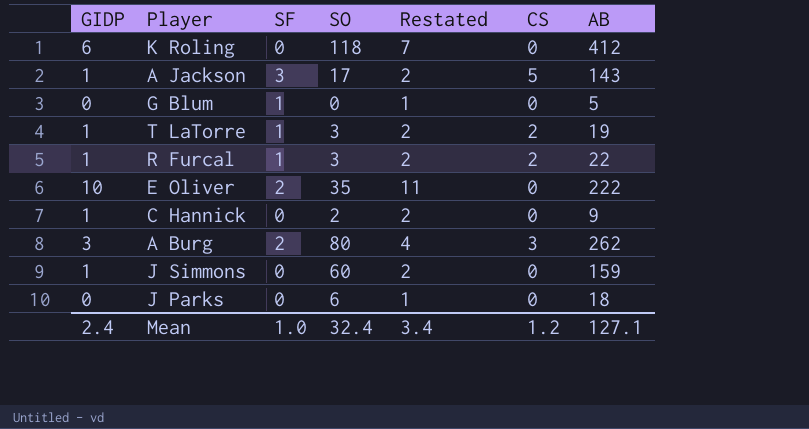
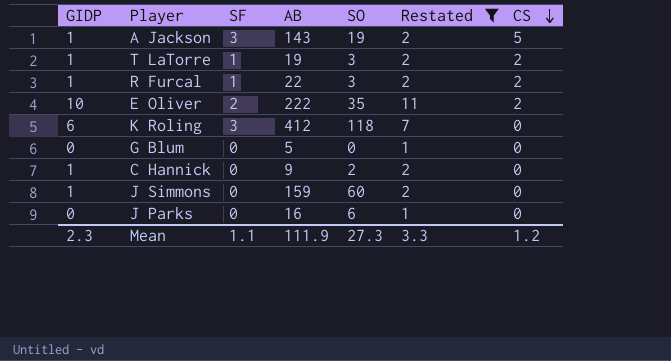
filter: none -> Restated != 4
row order: none -> CS descending
column AB | position: 7 -> 4
A Jackson | SO: 17 -> 19
E Oliver | CS: 0 -> 2
K Roling | SF: 0 -> 3
G Blum | SF: 1 -> 0
J Parks | AB: 18 -> 16
Mean | GIDP: 2.4 -> 2.3
Mean | SF: 1.0 -> 1.1
Mean | AB: 127.1 -> 111.9
Mean | SO: 32.4 -> 27.3
Mean | Restated: 3.4 -> 3.3

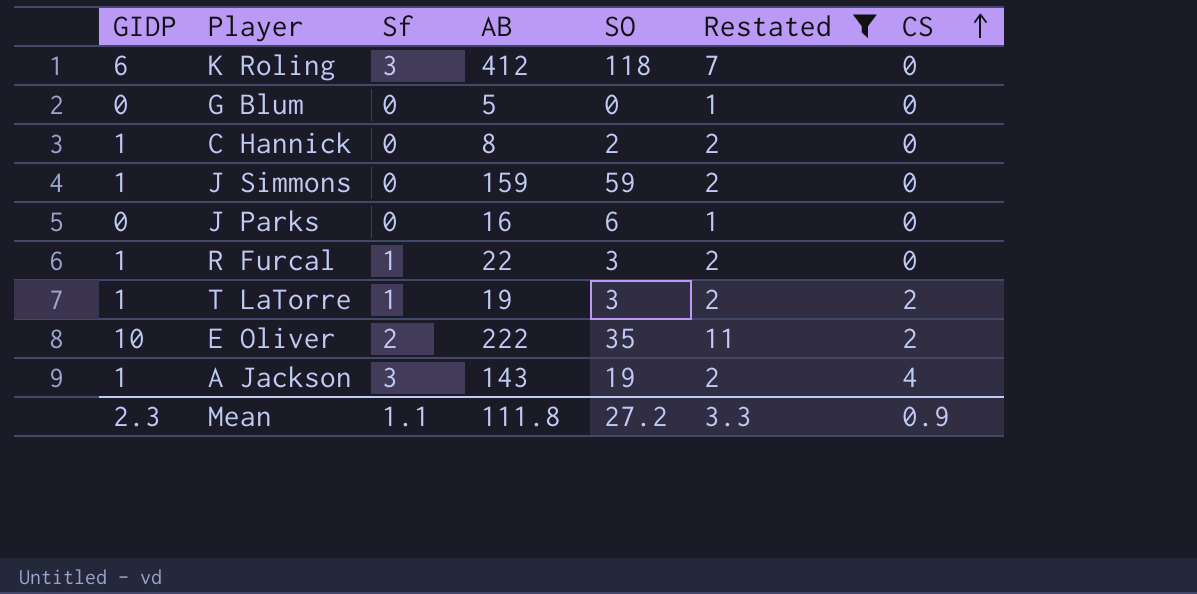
row order: CS descending -> CS ascending
column name: SF -> Sf
C Hannick | AB: 9 -> 8
J Simmons | SO: 60 -> 59
R Furcal | CS: 2 -> 0
A Jackson | CS: 5 -> 4
Mean | AB: 111.9 -> 111.8
Mean | SO: 27.3 -> 27.2
Mean | CS: 1.2 -> 0.9

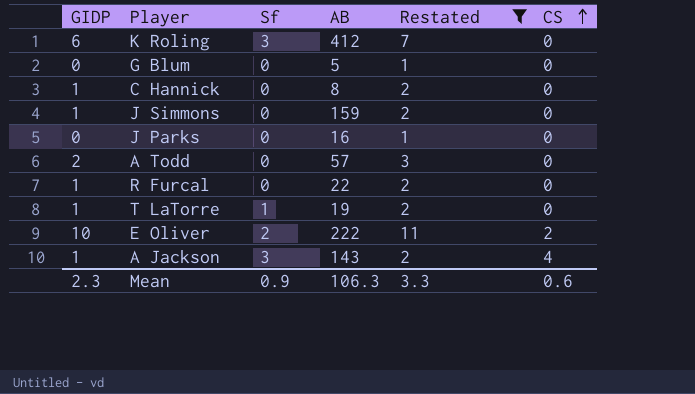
column SO | position: 5 -> none
row A Todd: none -> 2 | 0 | 57 | 3 | 0
R Furcal | Sf: 1 -> 0
T LaTorre | CS: 2 -> 0
Mean | Sf: 1.1 -> 0.9
Mean | AB: 111.8 -> 106.3
Mean | CS: 0.9 -> 0.6

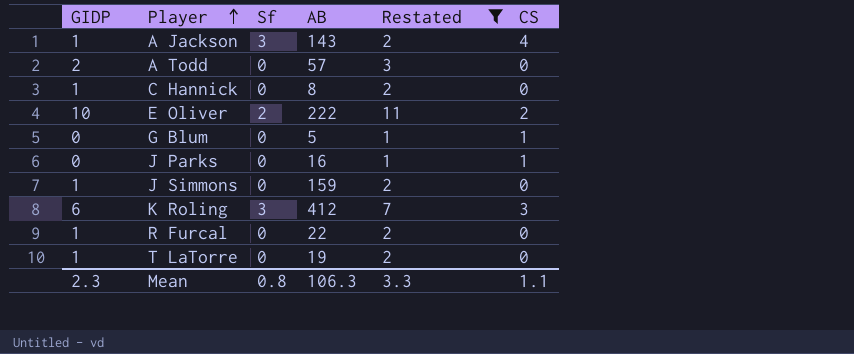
row order: CS ascending -> Player ascending
G Blum | CS: 0 -> 1
J Parks | CS: 0 -> 1
K Roling | CS: 0 -> 3
T LaTorre | Sf: 1 -> 0
Mean | Sf: 0.9 -> 0.8
Mean | CS: 0.6 -> 1.1

